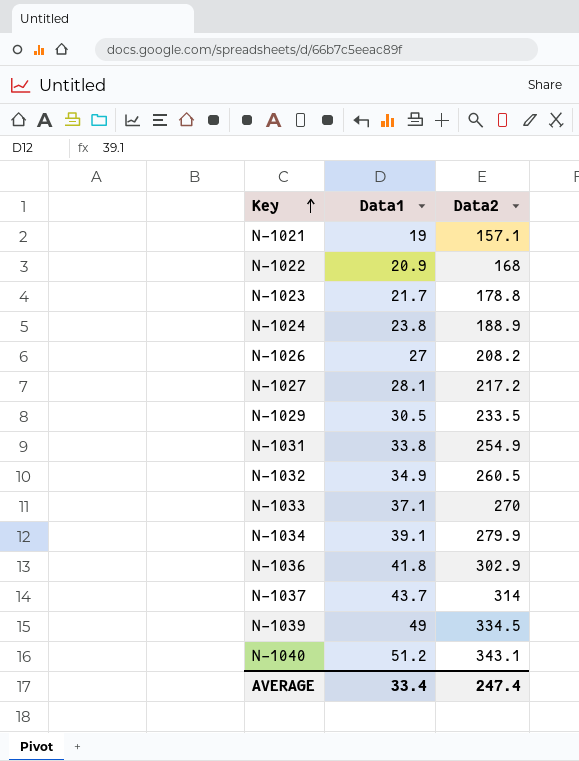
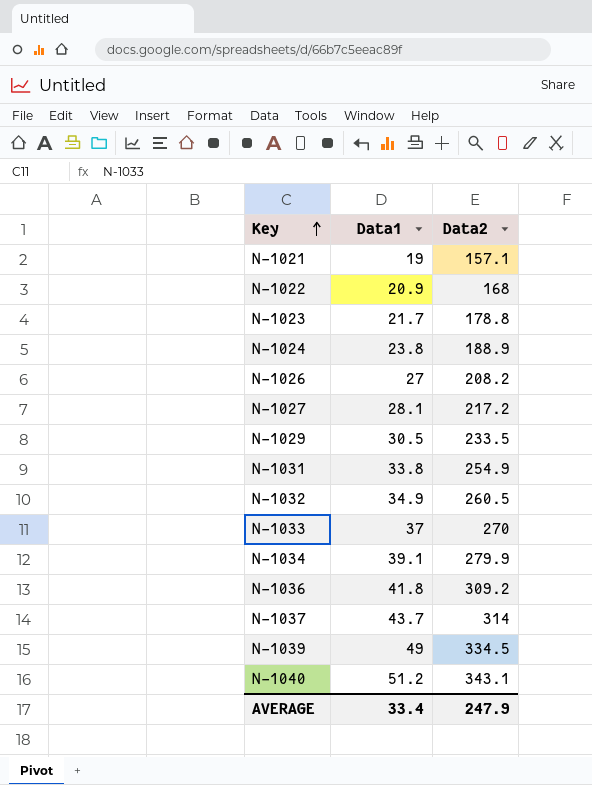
N-1033 | Data1: 37.1 -> 37
N-1036 | Data2: 302.9 -> 309.2
AVERAGE | Data2: 247.4 -> 247.9

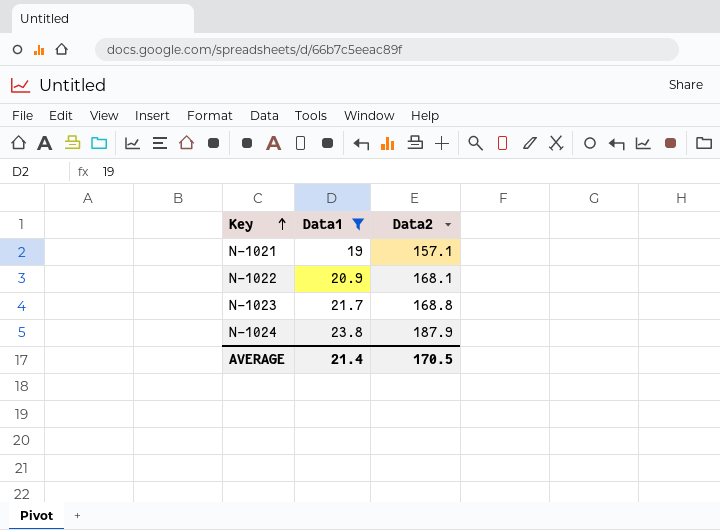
filter: none -> Data1 <= 23.8
N-1022 | Data2: 168 -> 168.1
N-1023 | Data2: 178.8 -> 168.8
N-1024 | Data2: 188.9 -> 187.9
AVERAGE | Data1: 33.4 -> 21.4
AVERAGE | Data2: 247.9 -> 170.5

